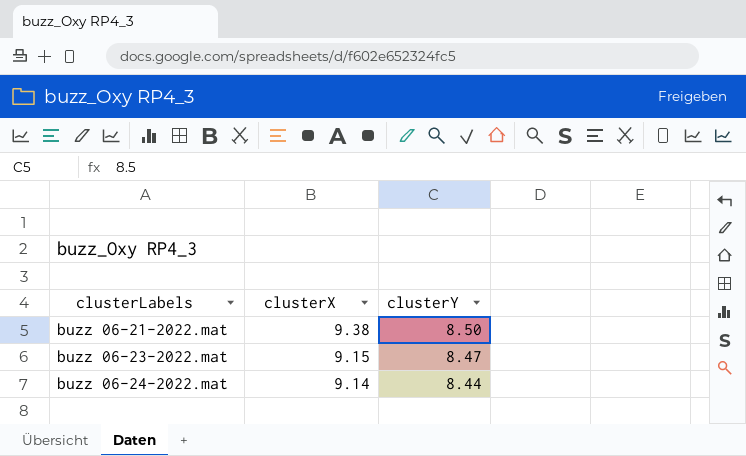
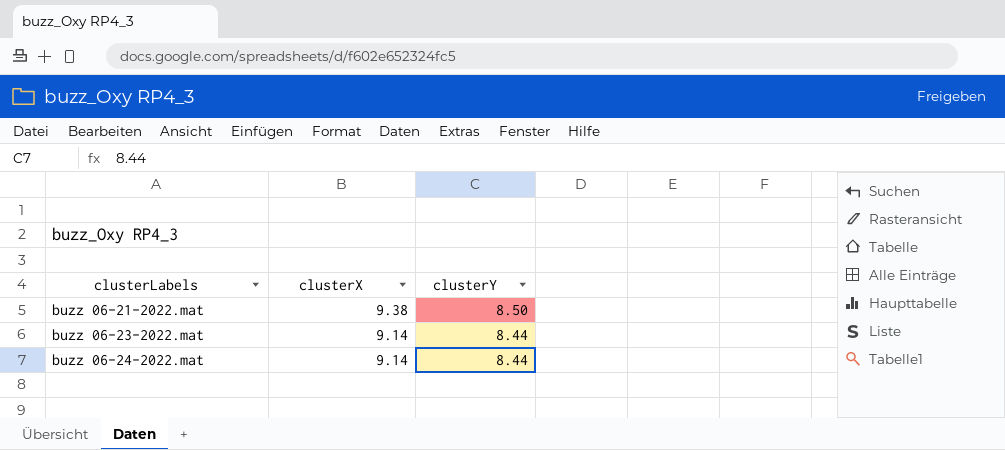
buzz 06-23-2022.mat | clusterX: 9.15 -> 9.14
buzz 06-23-2022.mat | clusterY: 8.47 -> 8.44

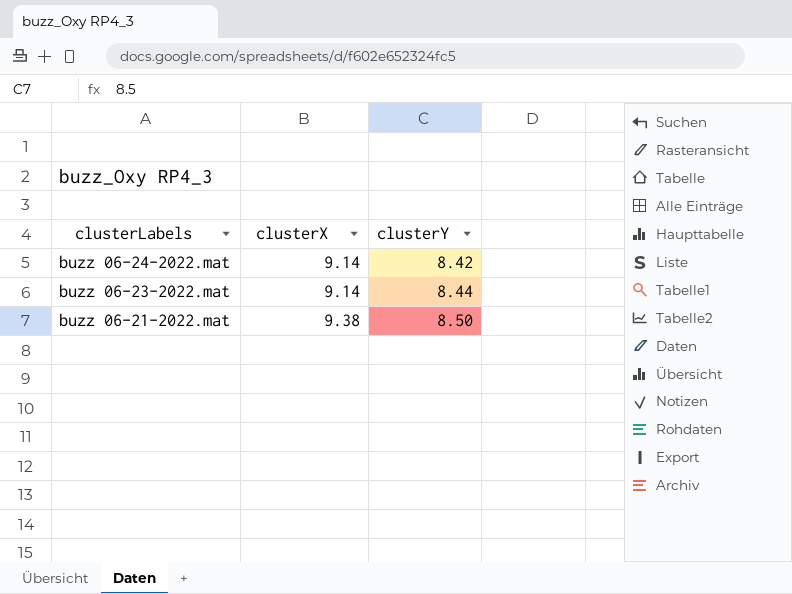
row order: clusterLabels ascending -> clusterLabels descending
buzz 06-24-2022.mat | clusterY: 8.44 -> 8.42

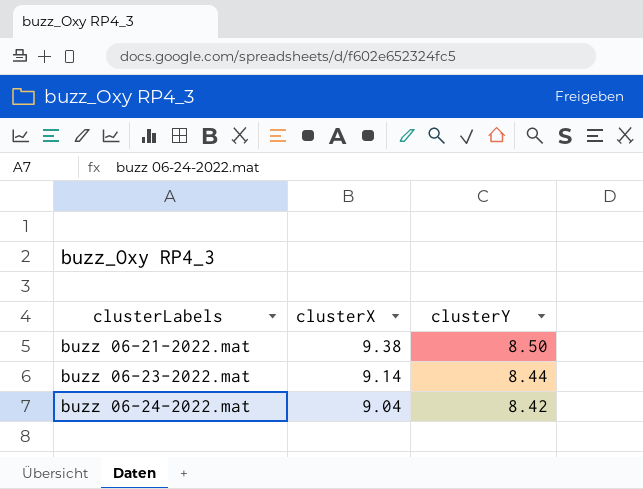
row order: clusterLabels descending -> clusterLabels ascending
buzz 06-24-2022.mat | clusterX: 9.14 -> 9.04

